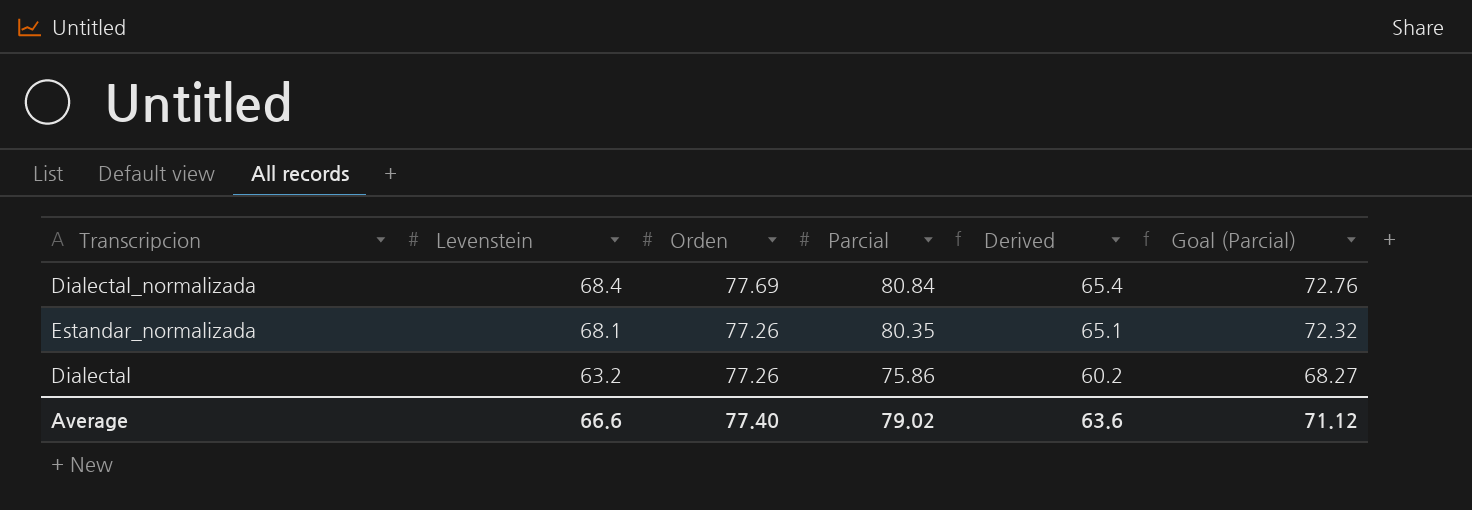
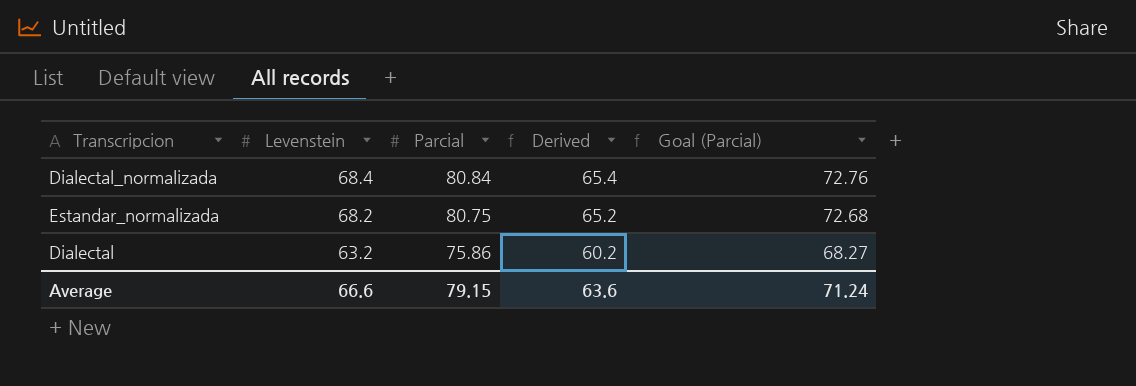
column Orden | position: 3 -> none
Estandar_normalizada | Levenstein: 68.1 -> 68.2
Estandar_normalizada | Parcial: 80.35 -> 80.75
Estandar_normalizada | Derived: 65.1 -> 65.2
Estandar_normalizada | Goal (Parcial): 72.32 -> 72.68
Average | Parcial: 79.02 -> 79.15
Average | Goal (Parcial): 71.12 -> 71.24

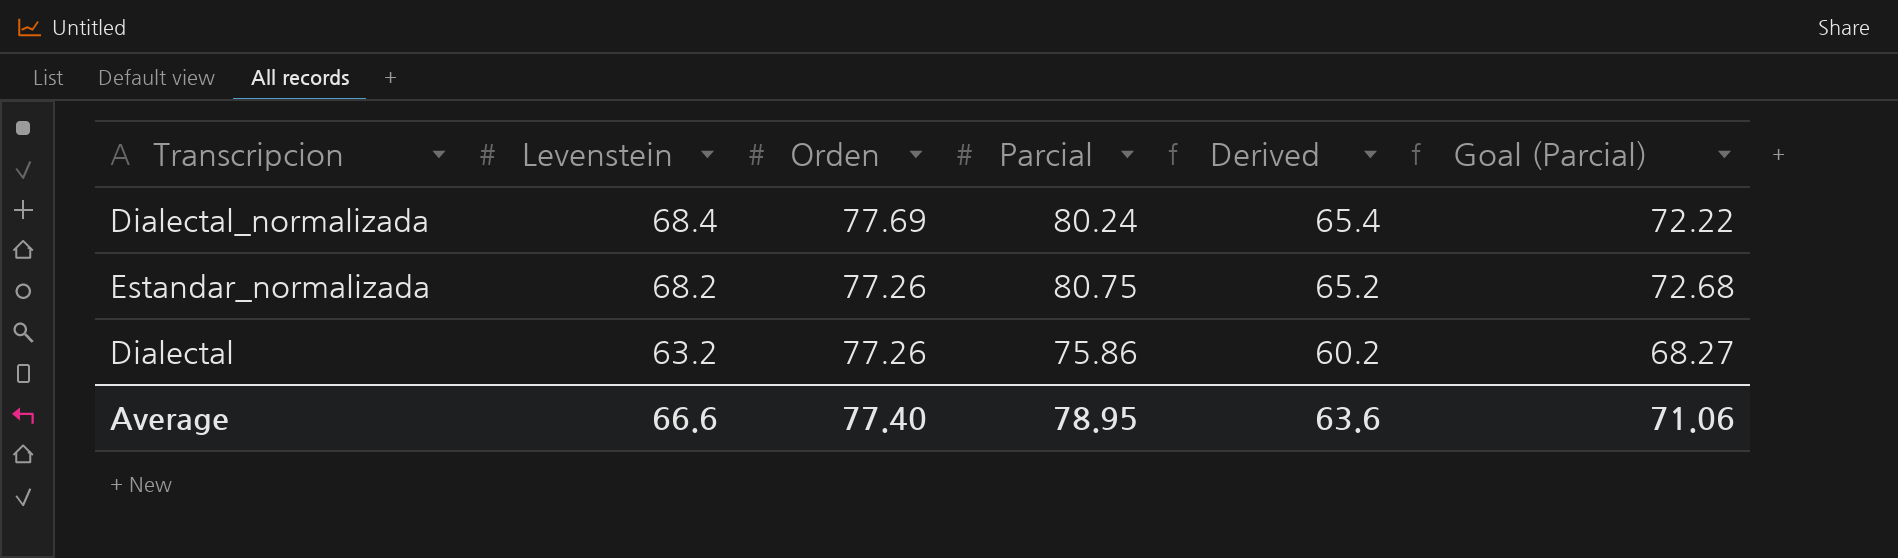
column Orden | position: none -> 3
Dialectal_normalizada | Parcial: 80.84 -> 80.24
Dialectal_normalizada | Goal (Parcial): 72.76 -> 72.22
Average | Parcial: 79.15 -> 78.95
Average | Goal (Parcial): 71.24 -> 71.06

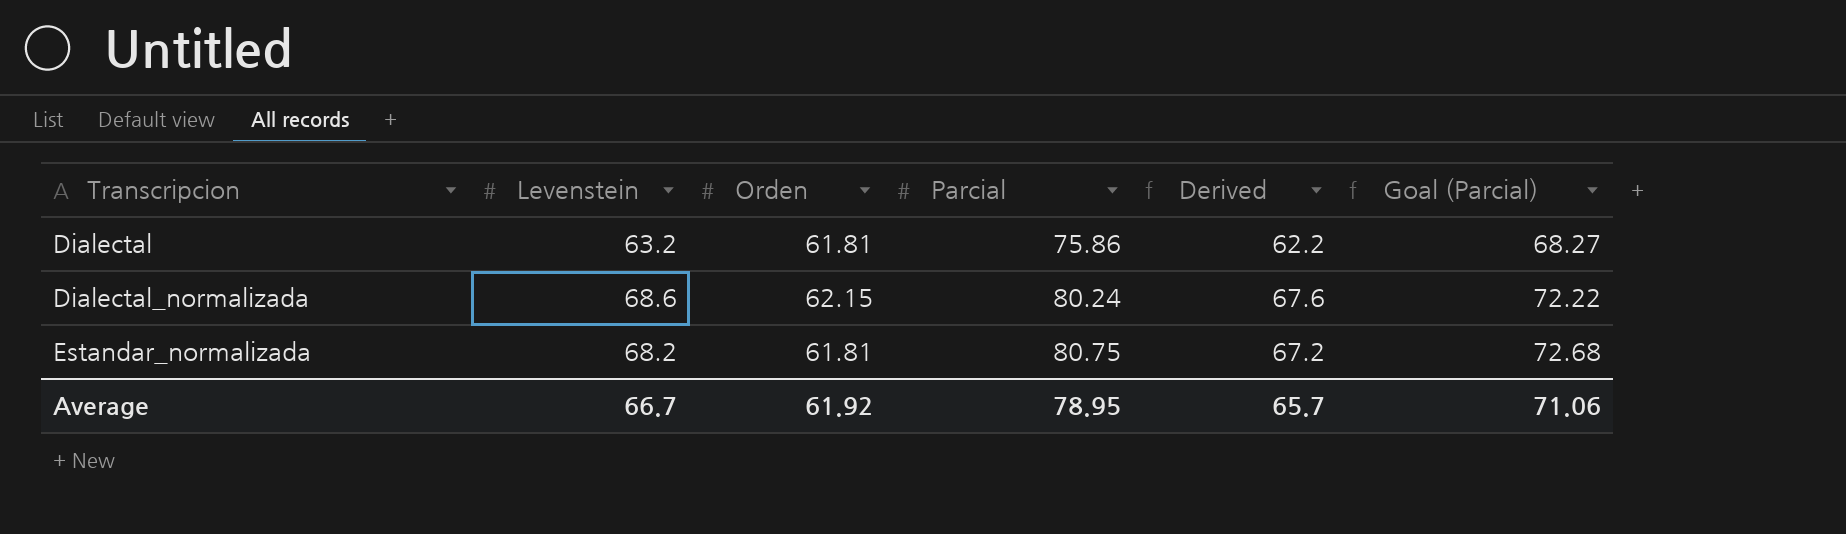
row order: Levenstein descending -> Transcripcion ascending
column Derived | formula: [Levenstein] - 3 -> [Levenstein] - 1
Dialectal | Orden: 77.26 -> 61.81
Dialectal_normalizada | Levenstein: 68.4 -> 68.6
Dialectal_normalizada | Orden: 77.69 -> 62.15
Estandar_normalizada | Orden: 77.26 -> 61.81
Average | Levenstein: 66.6 -> 66.7
Average | Orden: 77.40 -> 61.92
Average | Derived: 63.6 -> 65.7

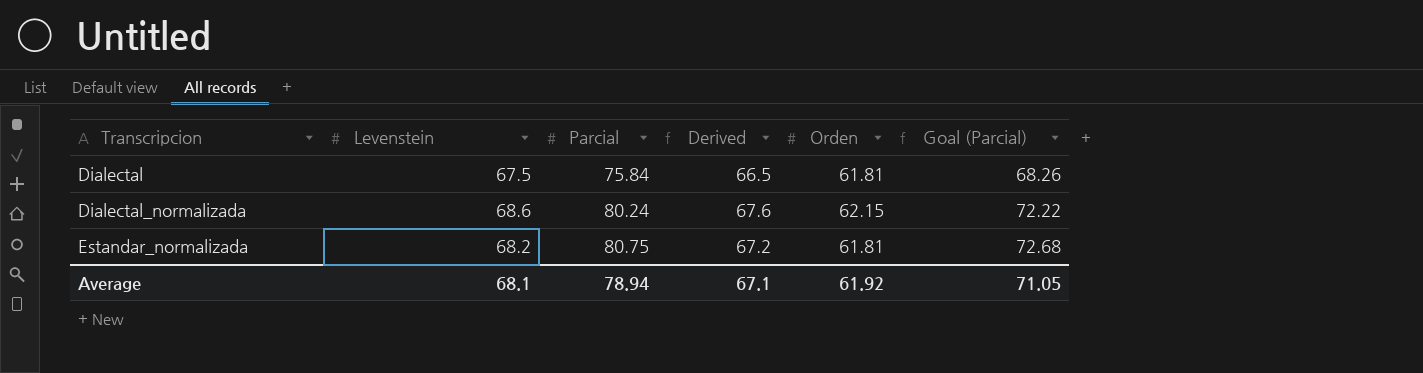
column Orden | position: 3 -> 5
Dialectal | Levenstein: 63.2 -> 67.5
Dialectal | Parcial: 75.86 -> 75.84
Dialectal | Derived: 62.2 -> 66.5
Dialectal | Goal (Parcial): 68.27 -> 68.26
Average | Levenstein: 66.7 -> 68.1
Average | Parcial: 78.95 -> 78.94
Average | Derived: 65.7 -> 67.1
Average | Goal (Parcial): 71.06 -> 71.05

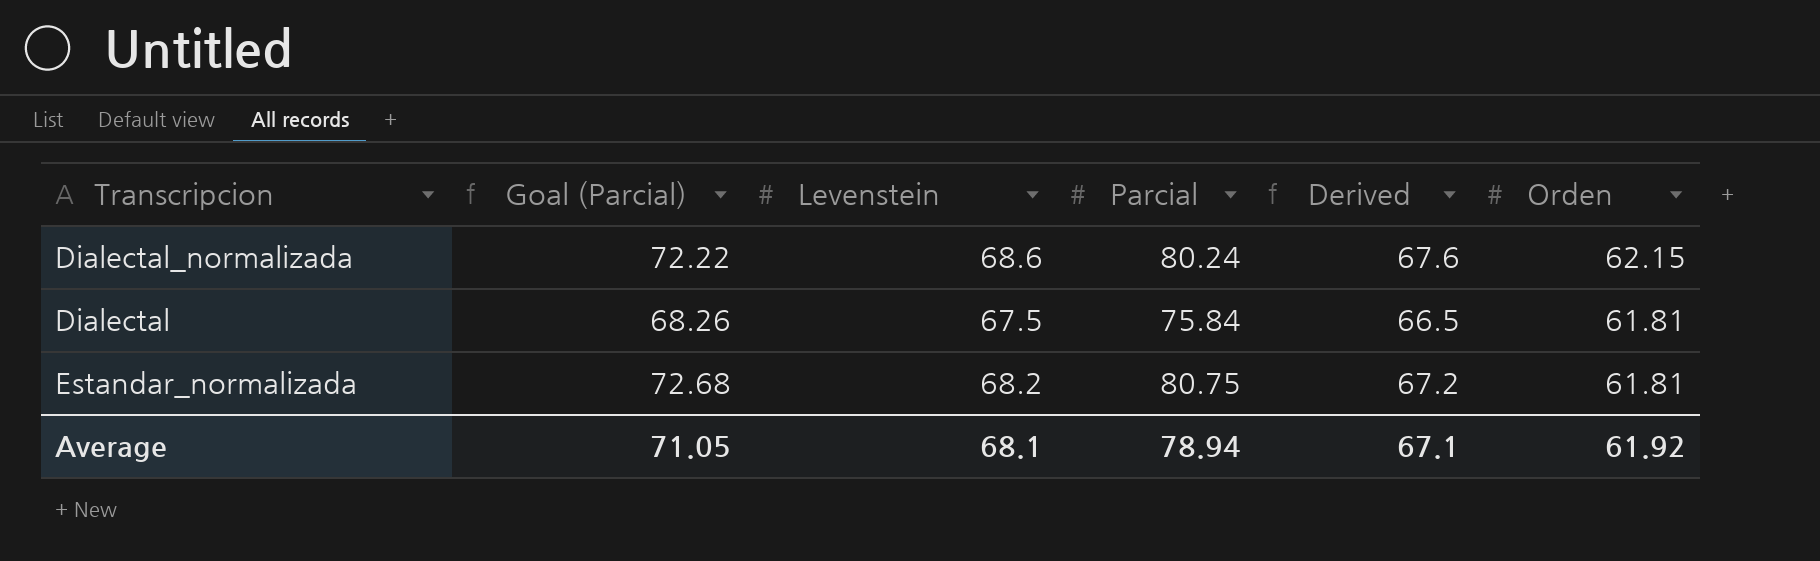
row order: Transcripcion ascending -> Orden descending
column Goal (Parcial) | position: 6 -> 2

